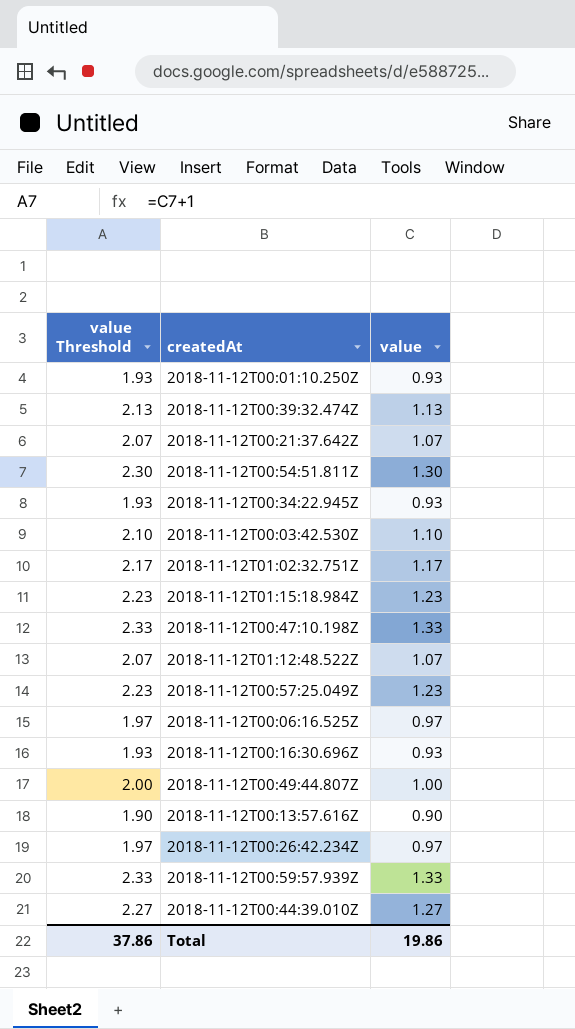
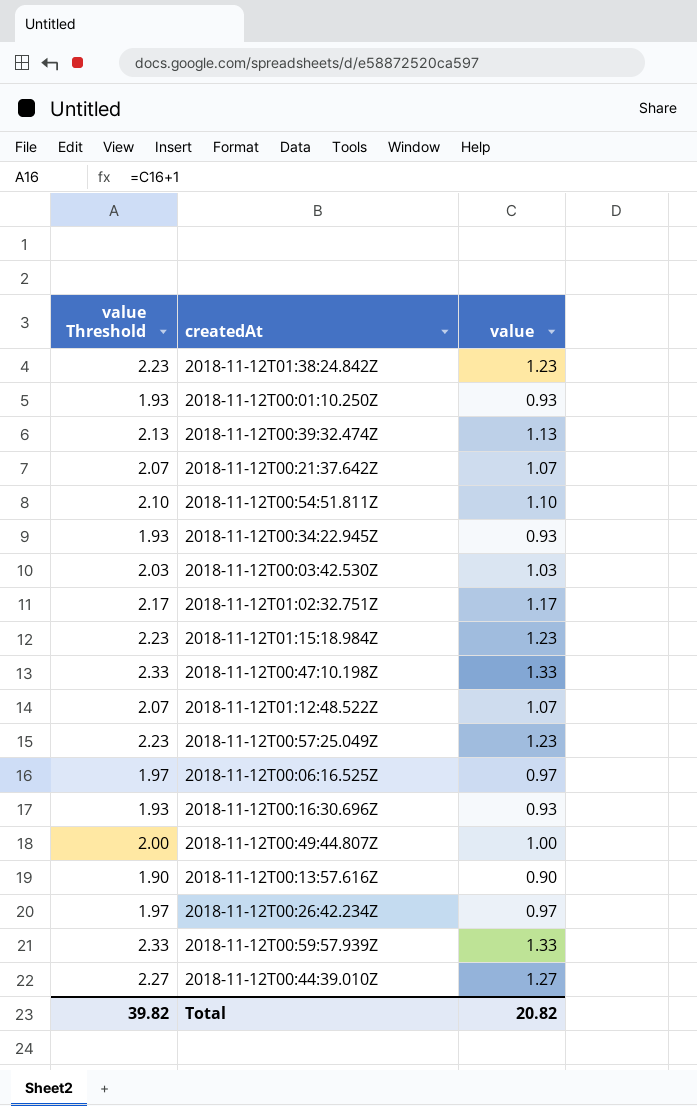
row 2018-11-12T01:38:24.842Z: none -> 2.23 | 1.23
2018-11-12T00:54:51.811Z | value Threshold: 2.30 -> 2.10
2018-11-12T00:54:51.811Z | value: 1.30 -> 1.10
2018-11-12T00:03:42.530Z | value Threshold: 2.10 -> 2.03
2018-11-12T00:03:42.530Z | value: 1.10 -> 1.03
Total | value Threshold: 37.86 -> 39.82
Total | value: 19.86 -> 20.82

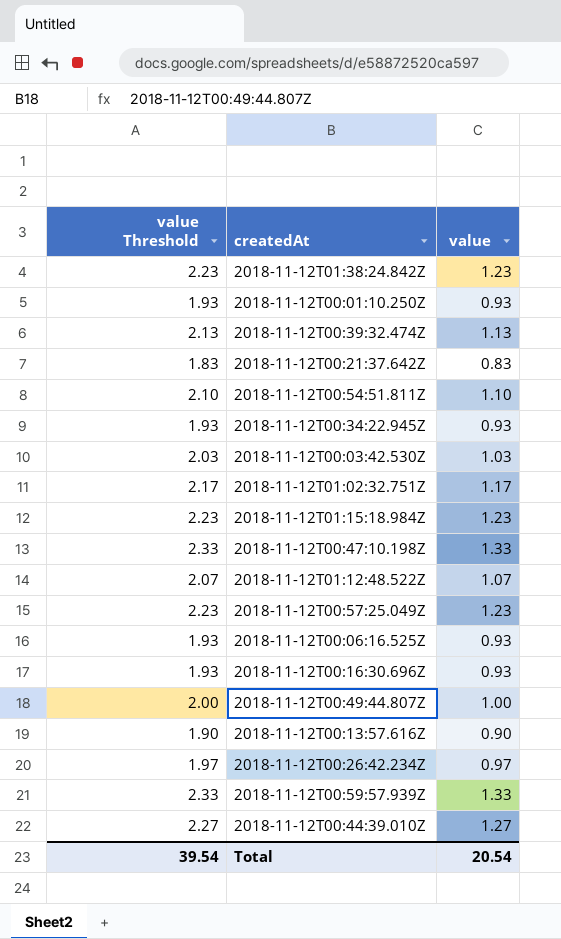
2018-11-12T00:21:37.642Z | value Threshold: 2.07 -> 1.83
2018-11-12T00:21:37.642Z | value: 1.07 -> 0.83
2018-11-12T00:06:16.525Z | value Threshold: 1.97 -> 1.93
2018-11-12T00:06:16.525Z | value: 0.97 -> 0.93
Total | value Threshold: 39.82 -> 39.54
Total | value: 20.82 -> 20.54

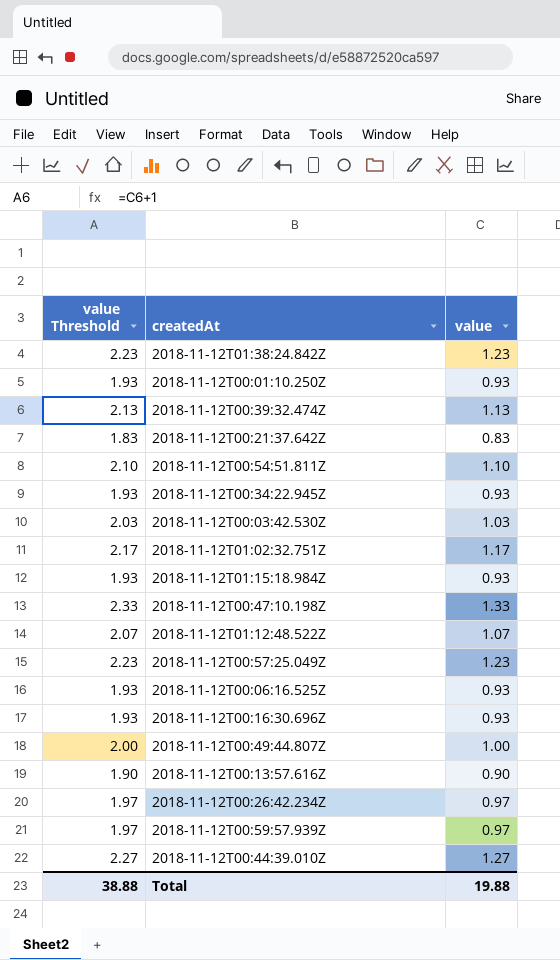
2018-11-12T01:15:18.984Z | value Threshold: 2.23 -> 1.93
2018-11-12T01:15:18.984Z | value: 1.23 -> 0.93
2018-11-12T00:59:57.939Z | value Threshold: 2.33 -> 1.97
2018-11-12T00:59:57.939Z | value: 1.33 -> 0.97
Total | value Threshold: 39.54 -> 38.88
Total | value: 20.54 -> 19.88

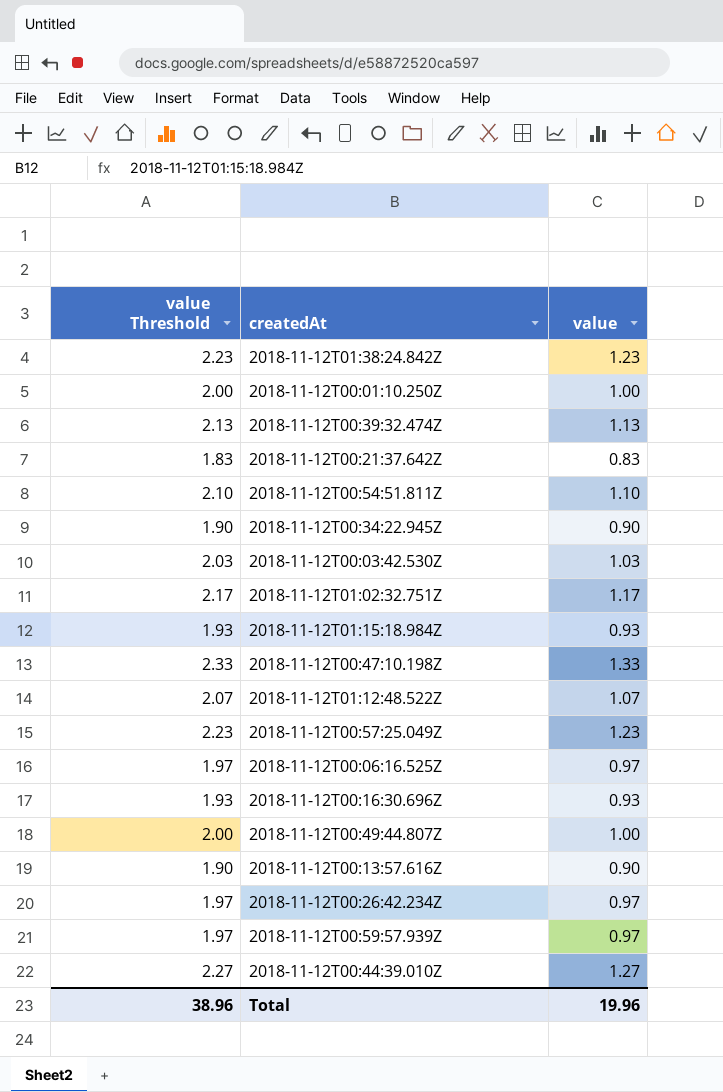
2018-11-12T00:01:10.250Z | value Threshold: 1.93 -> 2.00
2018-11-12T00:01:10.250Z | value: 0.93 -> 1.00
2018-11-12T00:34:22.945Z | value Threshold: 1.93 -> 1.90
2018-11-12T00:34:22.945Z | value: 0.93 -> 0.90
2018-11-12T00:06:16.525Z | value Threshold: 1.93 -> 1.97
2018-11-12T00:06:16.525Z | value: 0.93 -> 0.97
Total | value Threshold: 38.88 -> 38.96
Total | value: 19.88 -> 19.96

